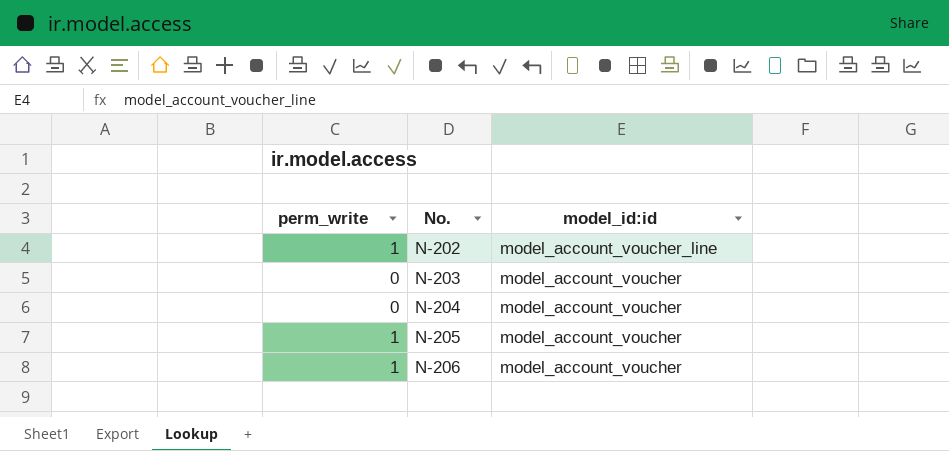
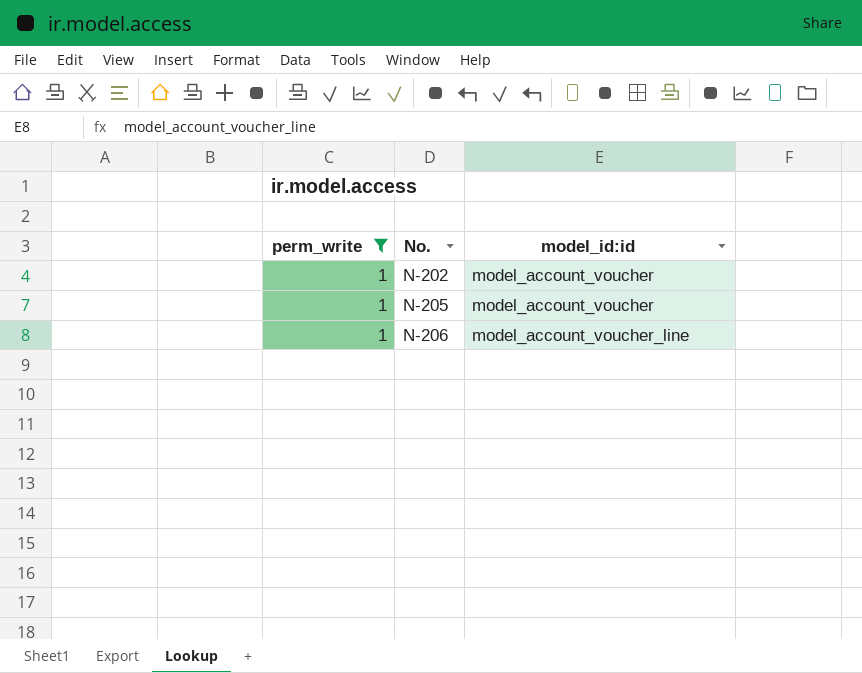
filter: none -> perm_write = 1
N-202 | model_id:id: model_account_voucher_line -> model_account_voucher
N-206 | model_id:id: model_account_voucher -> model_account_voucher_line

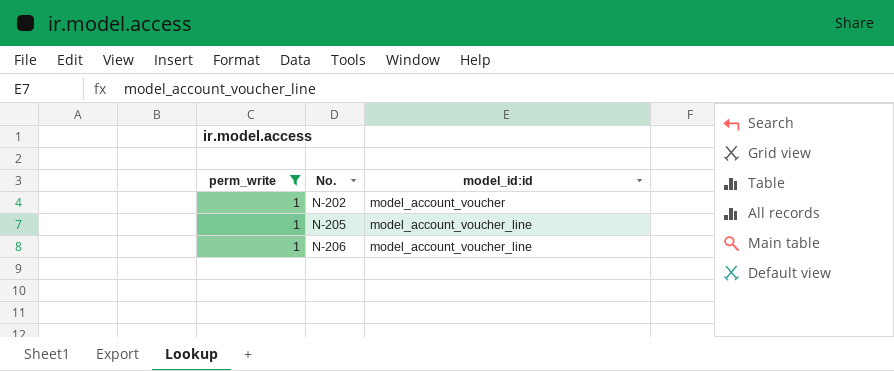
N-205 | model_id:id: model_account_voucher -> model_account_voucher_line

